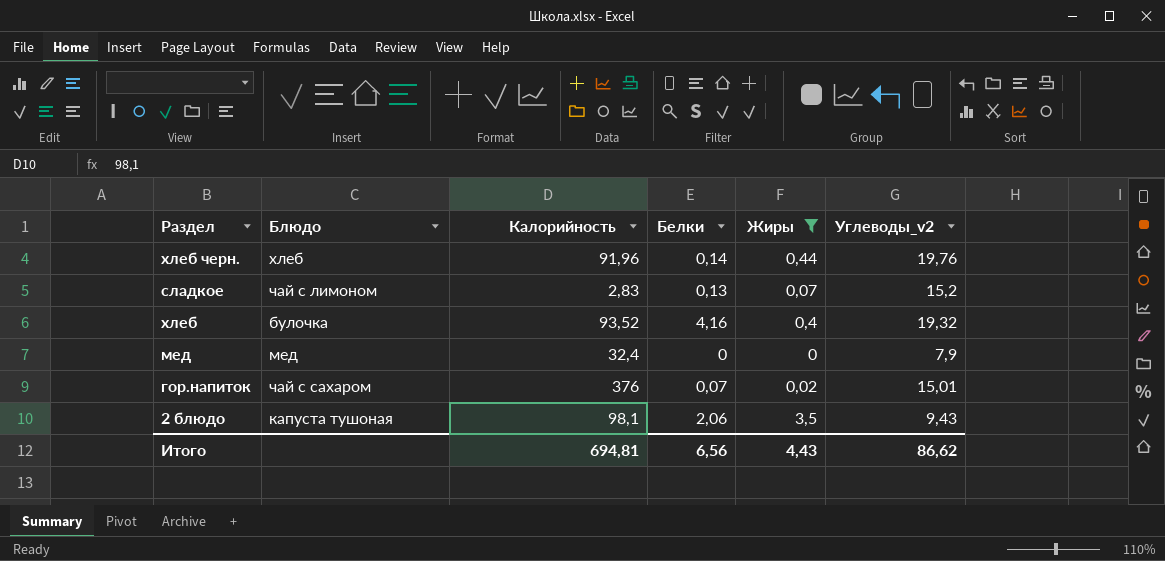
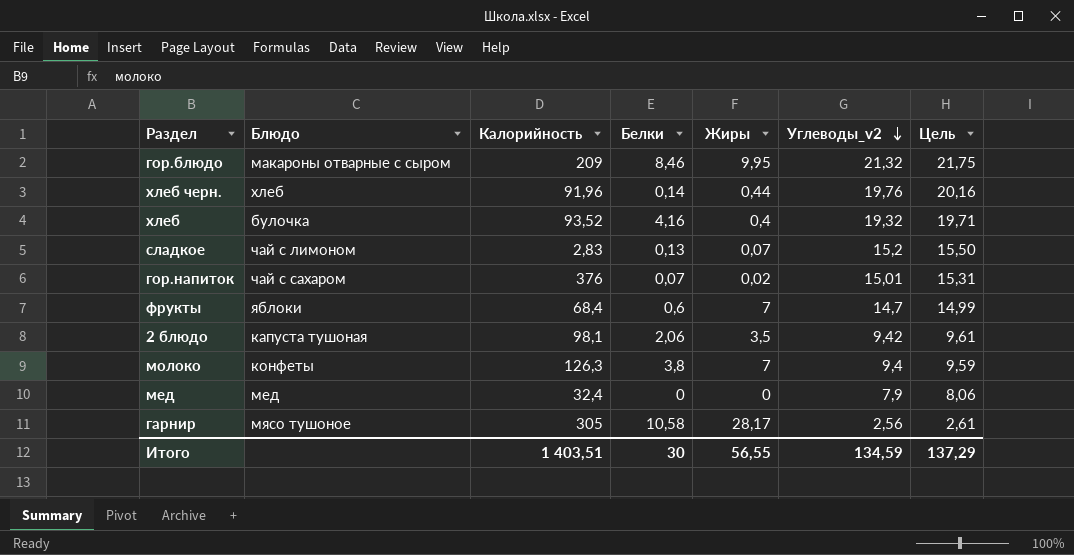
filter: Жиры <= 3,5 -> none
row order: none -> Углеводы_v2 descending
column Цель | formula: none -> [Углеводы_v2] * 1,02
2 блюдо | Углеводы_v2: 9,43 -> 9,42
Итого | Калорийность: 694,81 -> 1 403,51
Итого | Белки: 6,56 -> 30
Итого | Жиры: 4,43 -> 56,55
Итого | Углеводы_v2: 86,62 -> 134,59

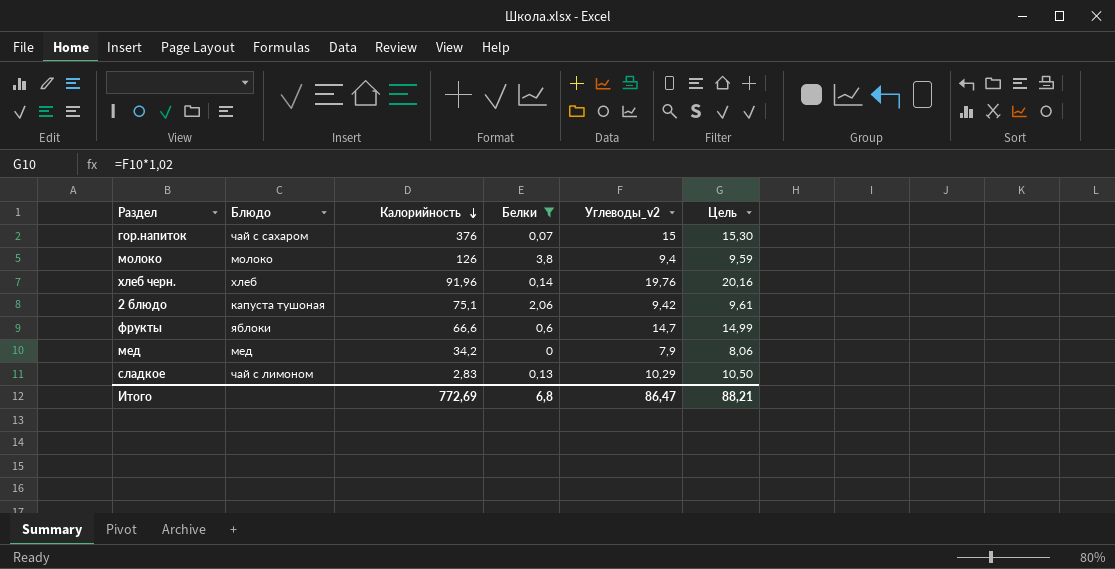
filter: none -> Белки <= 3,8
row order: Углеводы_v2 descending -> Калорийность descending
column Жиры | position: 5 -> none
гор.напиток | Углеводы_v2: 15,01 -> 15
гор.напиток | Цель: 15,31 -> 15,30
молоко | Блюдо: конфеты -> молоко
молоко | Калорийность: 126,3 -> 126
2 блюдо | Калорийность: 98,1 -> 75,1
фрукты | Калорийность: 68,4 -> 66,6
мед | Калорийность: 32,4 -> 34,2
сладкое | Углеводы_v2: 15,2 -> 10,29
сладкое | Цель: 15,50 -> 10,50
Итого | Калорийность: 1 403,51 -> 772,69
Итого | Белки: 30 -> 6,8
Итого | Углеводы_v2: 134,59 -> 86,47
Итого | Цель: 137,29 -> 88,21

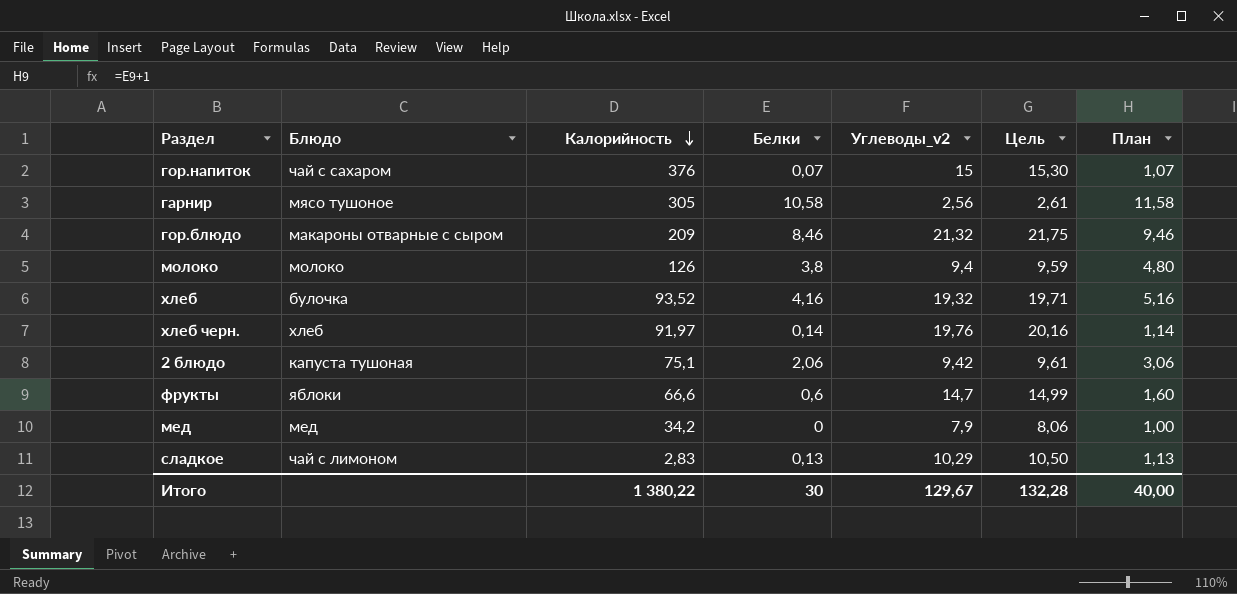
filter: Белки <= 3,8 -> none
column План | formula: none -> [Белки] + 1
хлеб черн. | Калорийность: 91,96 -> 91,97
Итого | Калорийность: 772,69 -> 1 380,22
Итого | Белки: 6,8 -> 30
Итого | Углеводы_v2: 86,47 -> 129,67
Итого | Цель: 88,21 -> 132,28

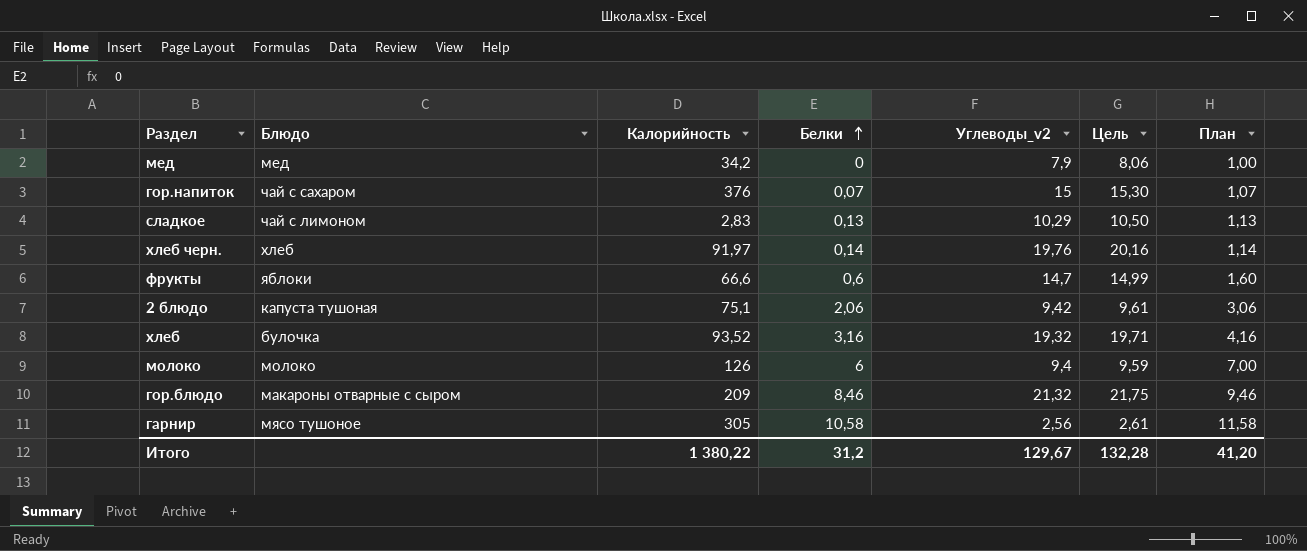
row order: Калорийность descending -> Белки ascending
хлеб | Белки: 4,16 -> 3,16
хлеб | План: 5,16 -> 4,16
молоко | Белки: 3,8 -> 6
молоко | План: 4,80 -> 7,00
Итого | Белки: 30 -> 31,2
Итого | План: 40,00 -> 41,20

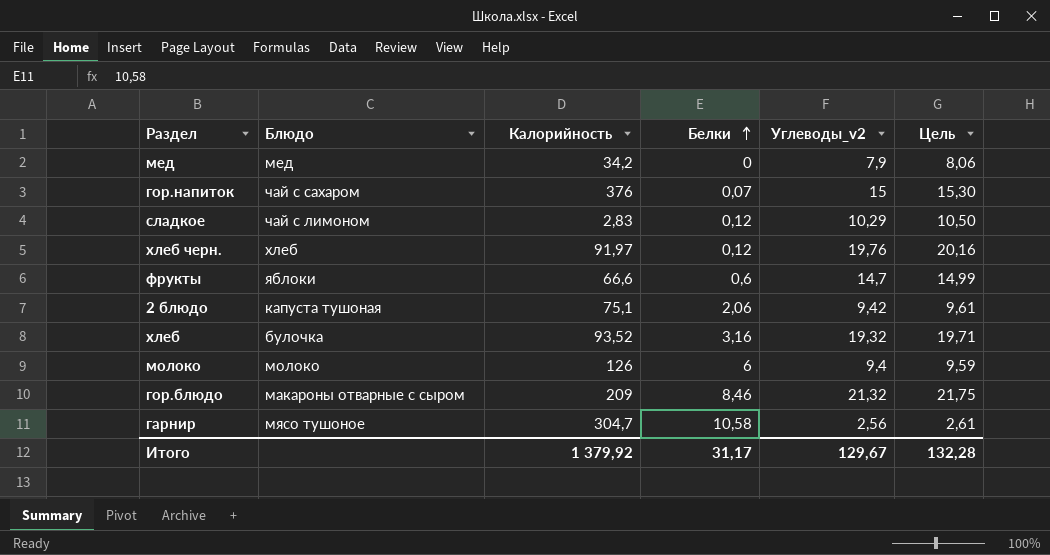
column План | formula: [Белки] + 1 -> none
сладкое | Белки: 0,13 -> 0,12
хлеб черн. | Белки: 0,14 -> 0,12
гарнир | Калорийность: 305 -> 304,7
Итого | Калорийность: 1 380,22 -> 1 379,92
Итого | Белки: 31,2 -> 31,17

